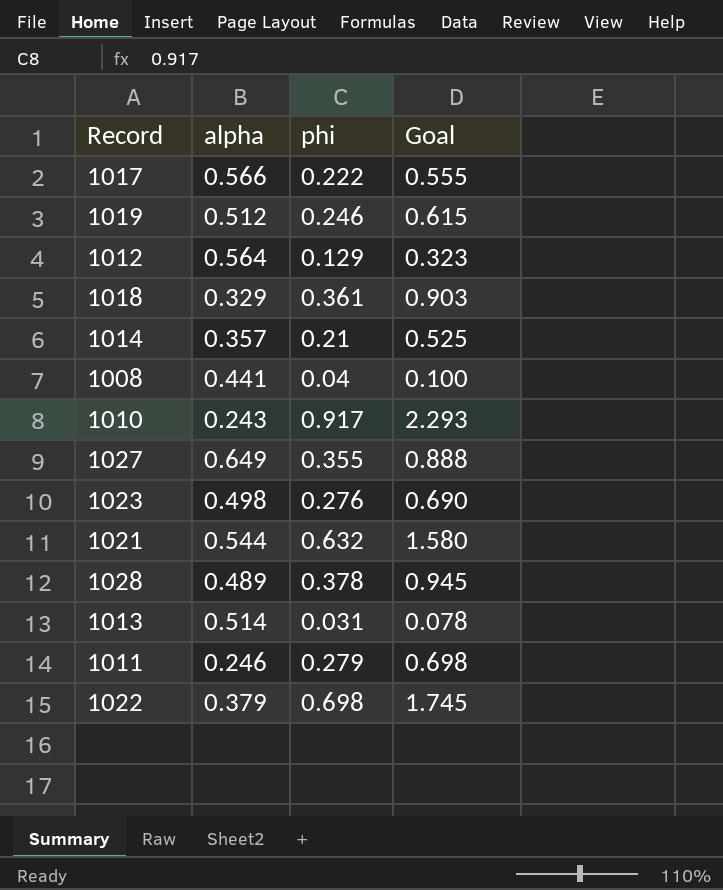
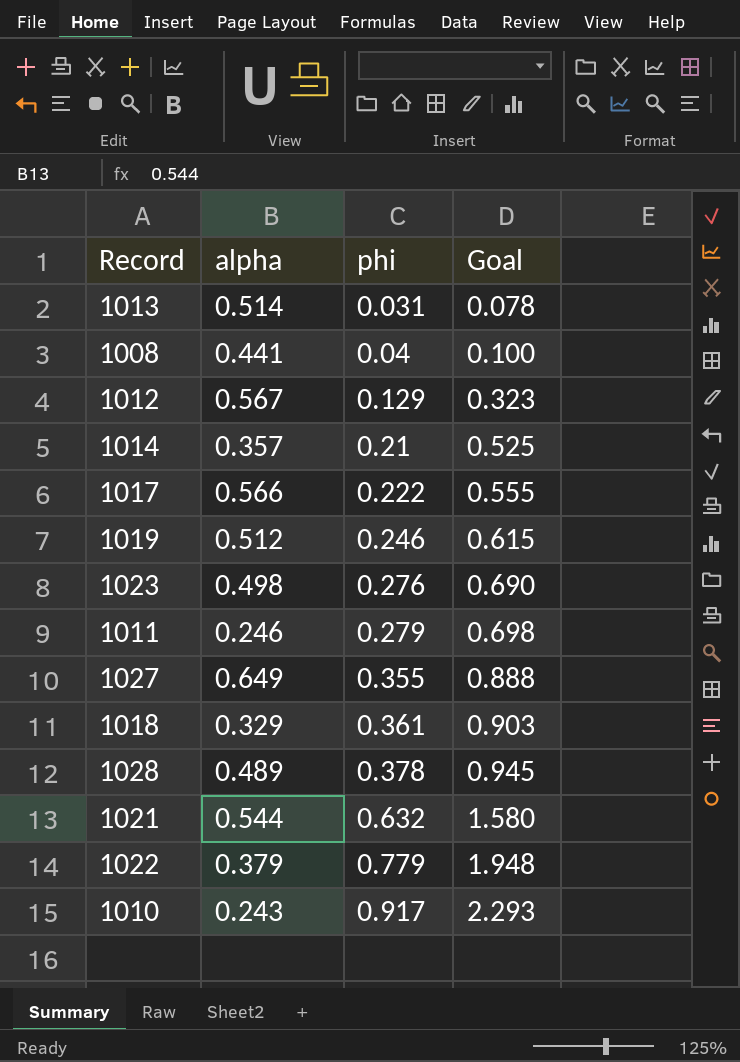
row order: none -> phi ascending
1012 | alpha: 0.564 -> 0.567
1022 | phi: 0.698 -> 0.779
1022 | Goal: 1.745 -> 1.948

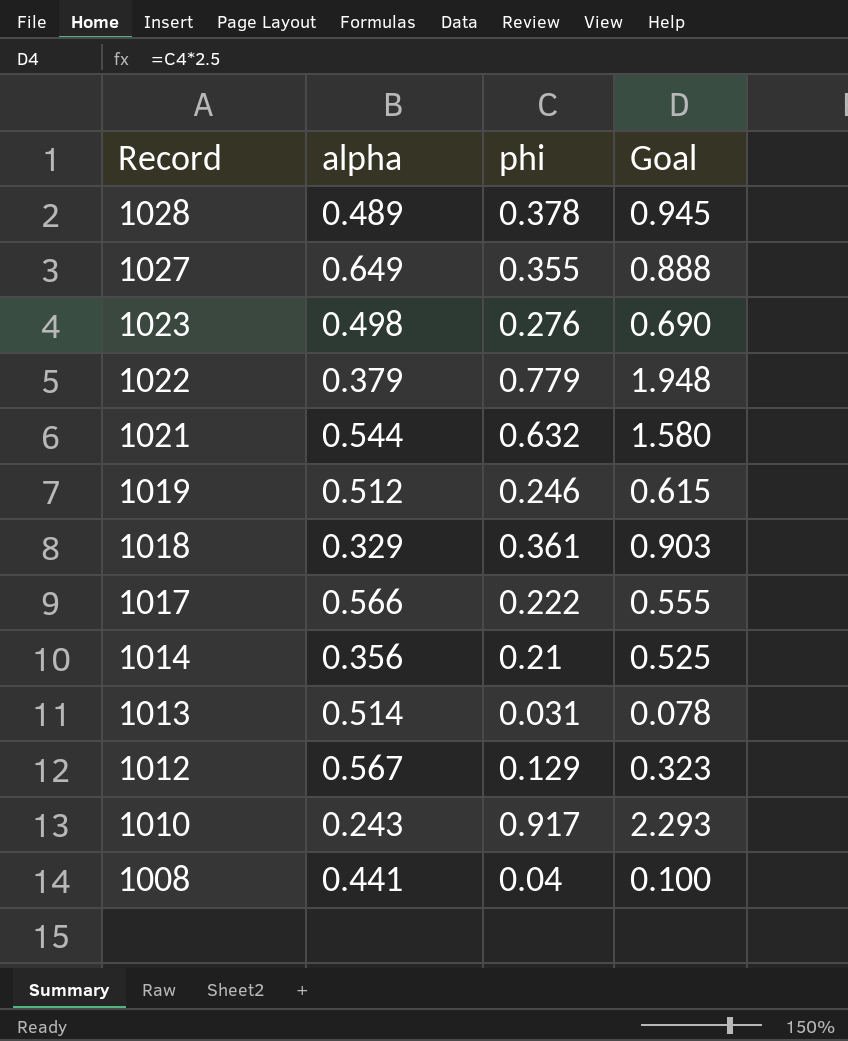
row order: phi ascending -> Record descending
row 1011: 0.246 | 0.279 | 0.698 -> none
1014 | alpha: 0.357 -> 0.356

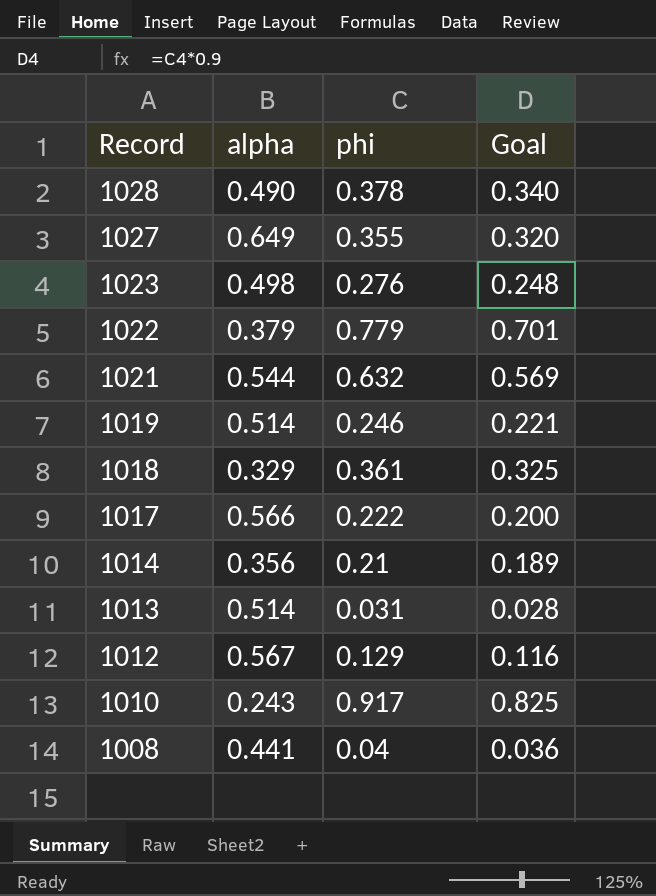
column Goal | formula: [phi] * 2.5 -> [phi] * 0.9
1028 | alpha: 0.489 -> 0.490
1019 | alpha: 0.512 -> 0.514

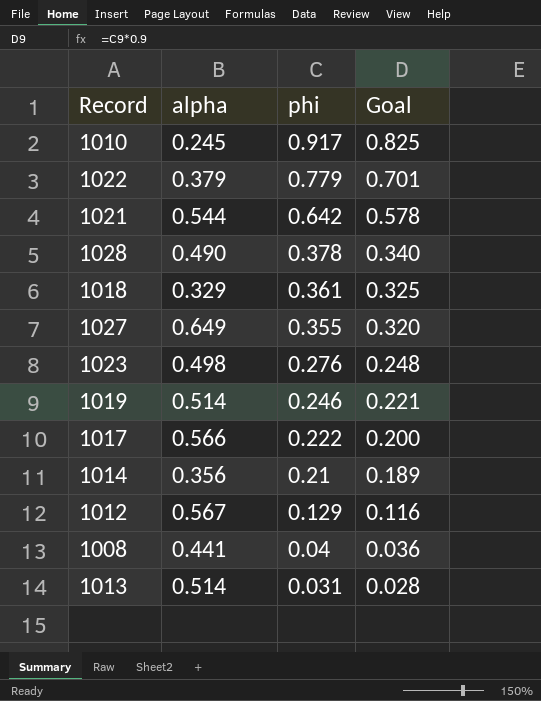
row order: Record descending -> phi descending
1010 | alpha: 0.243 -> 0.245
1021 | phi: 0.632 -> 0.642
1021 | Goal: 0.569 -> 0.578

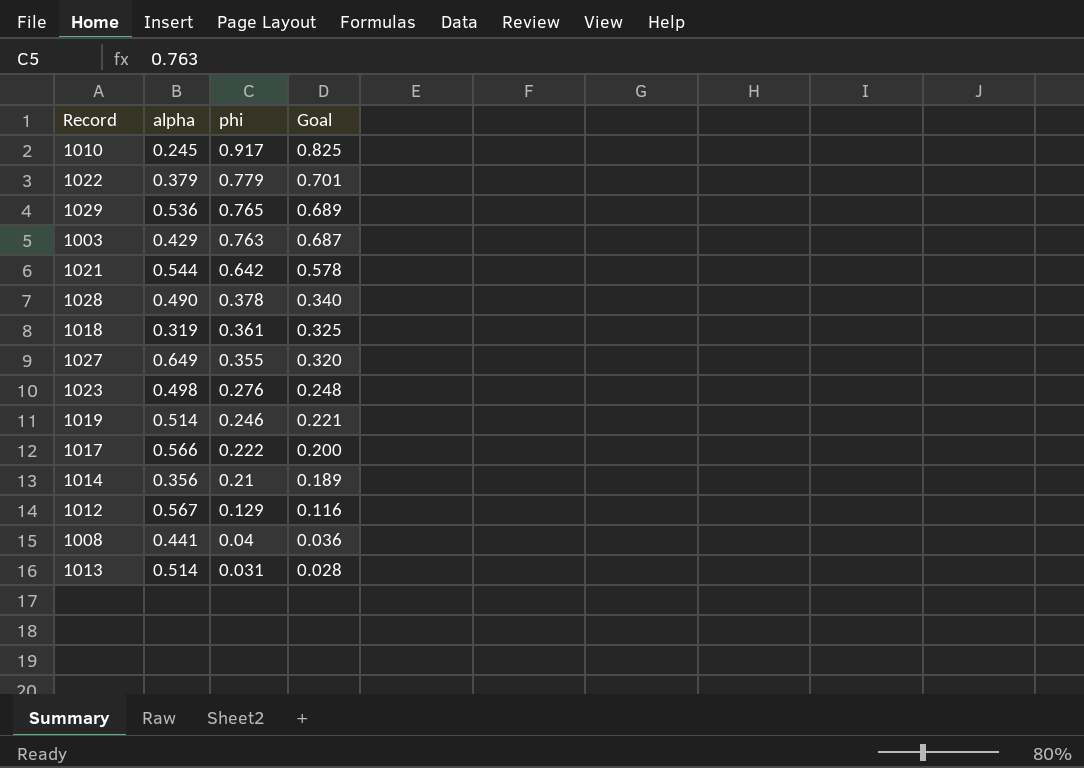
row 1029: none -> 0.536 | 0.765 | 0.689
row 1003: none -> 0.429 | 0.763 | 0.687
1018 | alpha: 0.329 -> 0.319

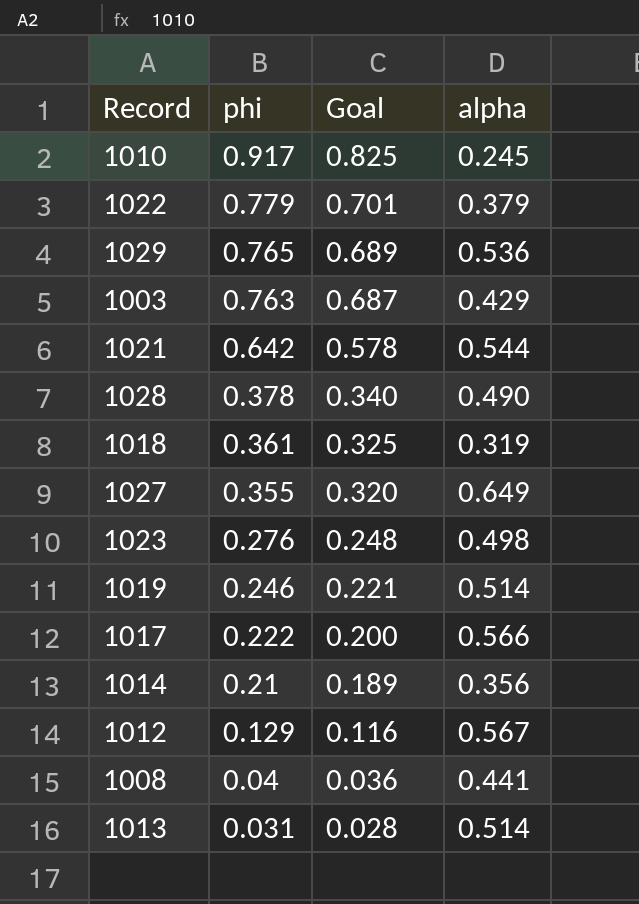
column alpha | position: 2 -> 4

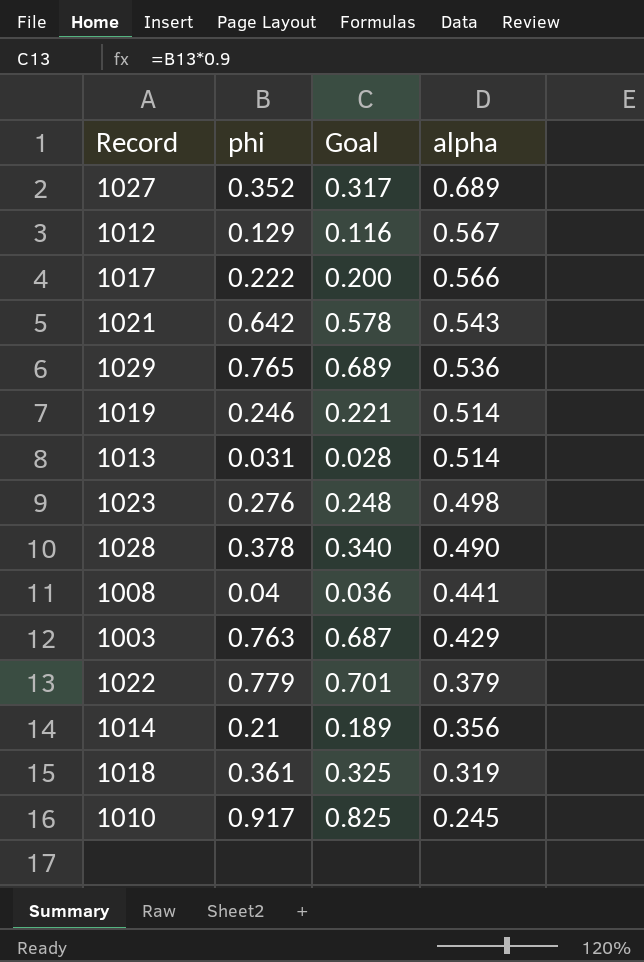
row order: phi descending -> alpha descending
1027 | phi: 0.355 -> 0.352
1027 | Goal: 0.320 -> 0.317
1027 | alpha: 0.649 -> 0.689
1021 | alpha: 0.544 -> 0.543

